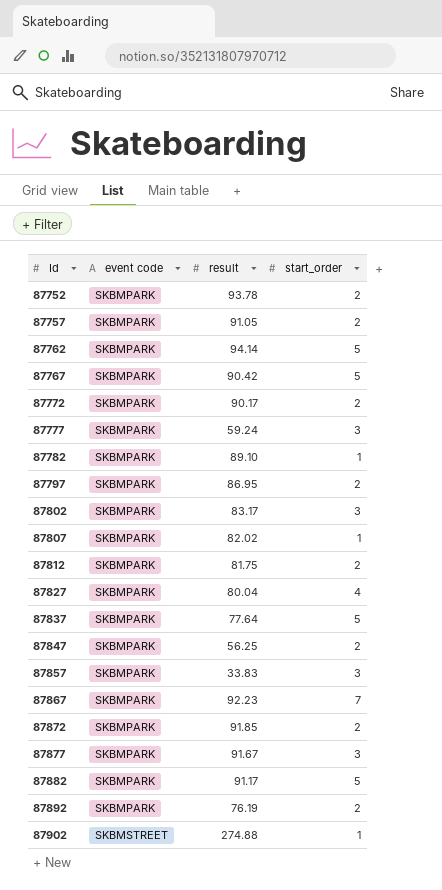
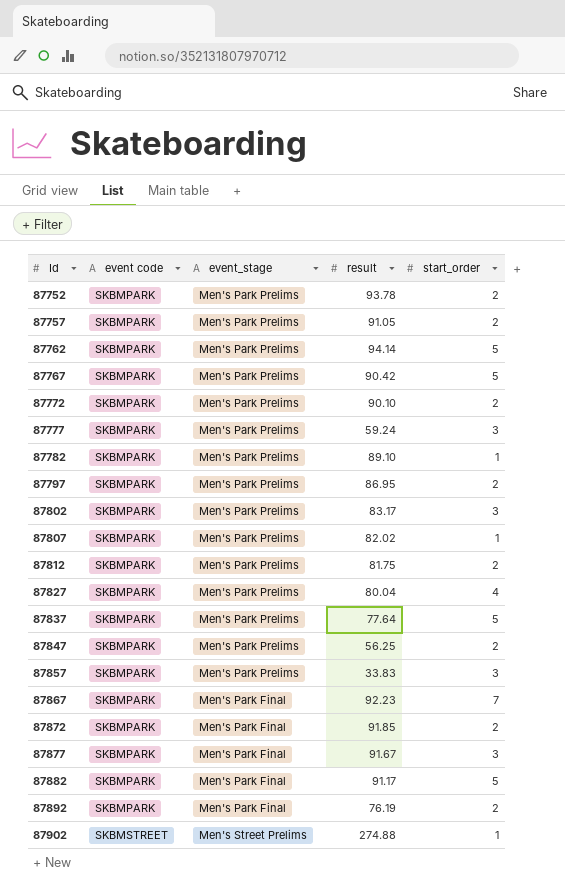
column event_stage | position: none -> 3
87772 | result: 90.17 -> 90.10

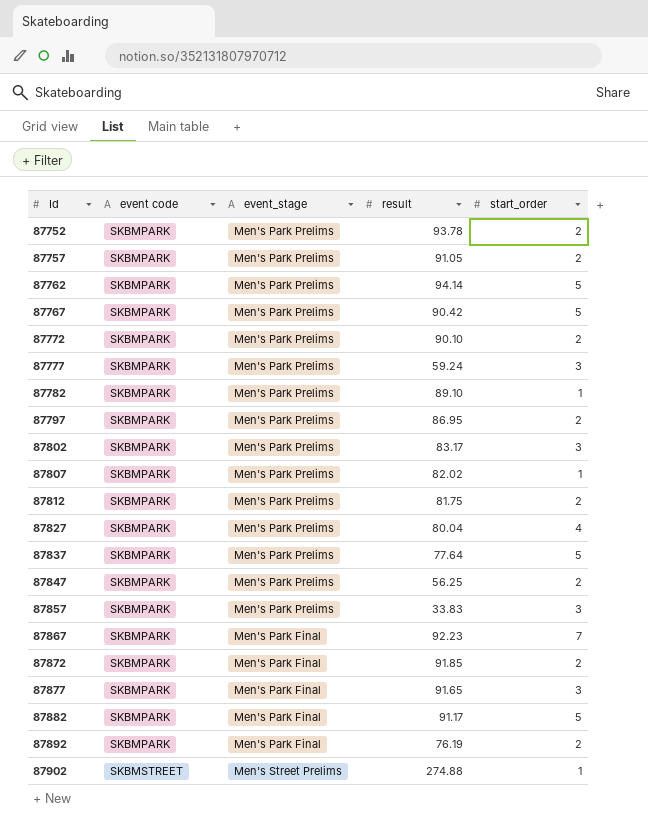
87877 | result: 91.67 -> 91.65

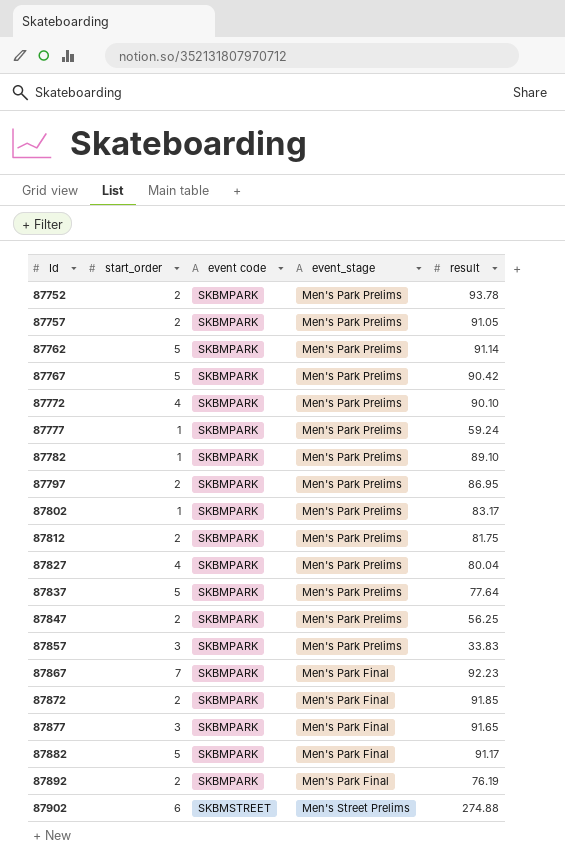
column start_order | position: 5 -> 2
row 87807: SKBMPARK | Men's Park Prelims | 82.02 | 1 -> none
87762 | result: 94.14 -> 91.14
87772 | start_order: 2 -> 4
87777 | start_order: 3 -> 1
87802 | start_order: 3 -> 1
87902 | start_order: 1 -> 6

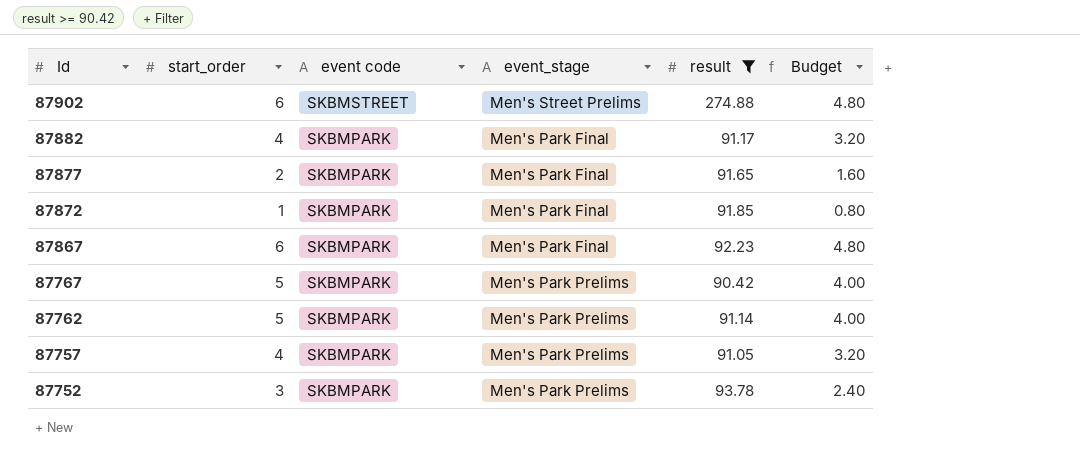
filter: none -> result >= 90.42
row order: Id ascending -> Id descending
column Budget | formula: none -> [start_order] * 0.8
87882 | start_order: 5 -> 4
87877 | start_order: 3 -> 2
87872 | start_order: 2 -> 1
87867 | start_order: 7 -> 6
87757 | start_order: 2 -> 4
87752 | start_order: 2 -> 3

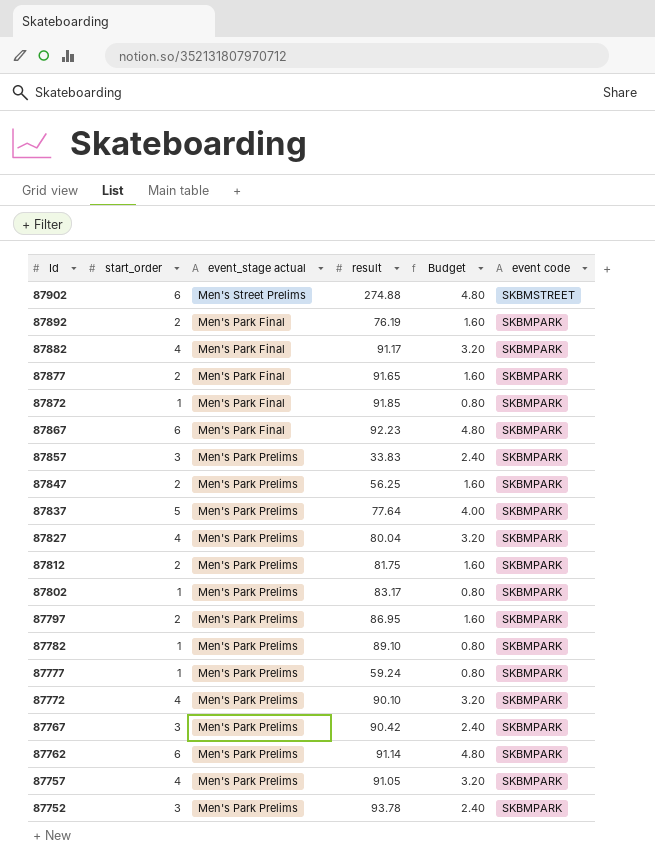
filter: result >= 90.42 -> none
column name: event_stage -> event_stage actual
column event code | position: 3 -> 6
87767 | start_order: 5 -> 3
87767 | Budget: 4.00 -> 2.40
87762 | start_order: 5 -> 6
87762 | Budget: 4.00 -> 4.80

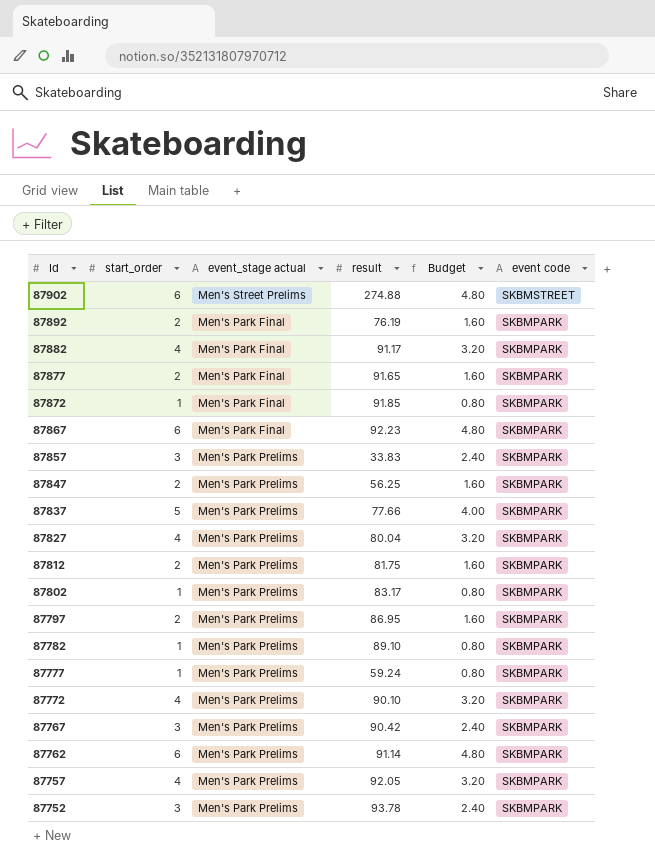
87837 | result: 77.64 -> 77.66
87757 | result: 91.05 -> 92.05

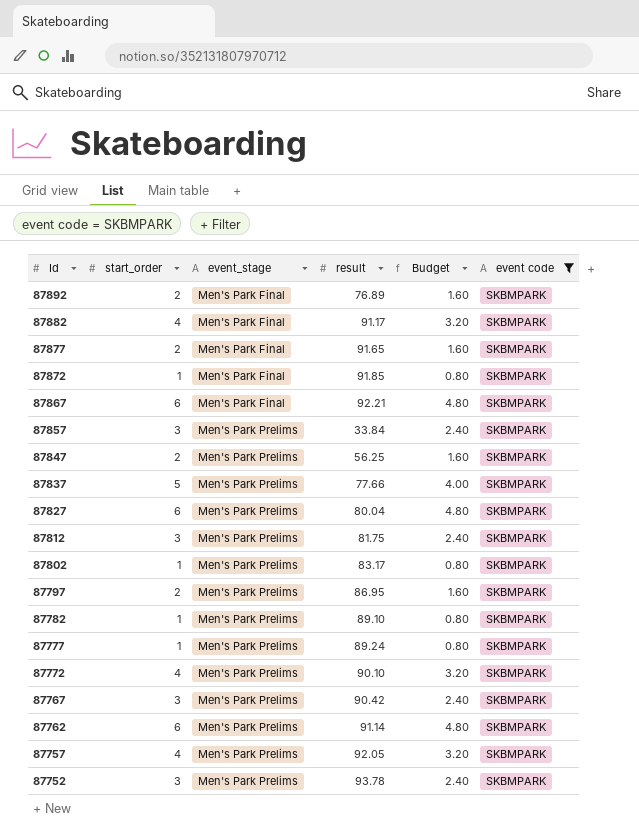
filter: none -> event code = SKBMPARK
column name: event_stage actual -> event_stage
87892 | result: 76.19 -> 76.89
87867 | result: 92.23 -> 92.21
87857 | result: 33.83 -> 33.84
87827 | start_order: 4 -> 6
87827 | Budget: 3.20 -> 4.80
87812 | start_order: 2 -> 3
87812 | Budget: 1.60 -> 2.40
87777 | result: 59.24 -> 89.24

